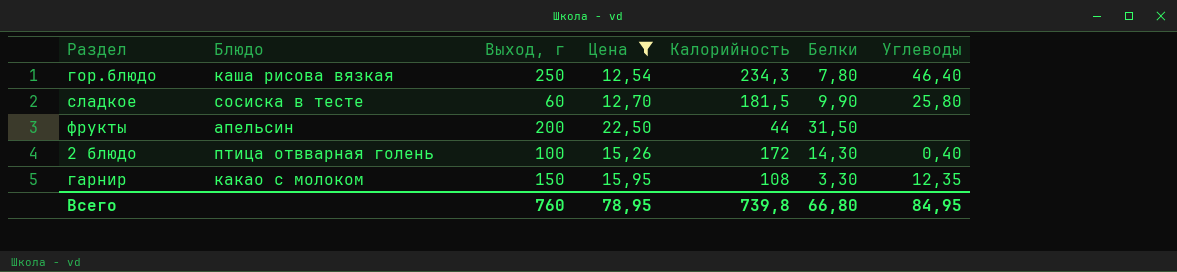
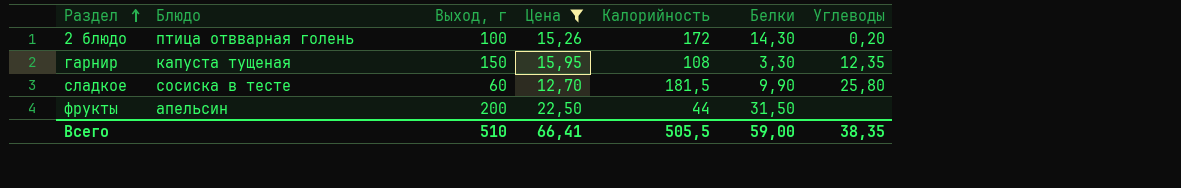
row order: none -> Раздел ascending
row гор.блюдо: каша рисова вязкая | 250 | 12,54 | 234,3 | 7,80 | 46,40 -> none
2 блюдо | Углеводы: 0,40 -> 0,20
гарнир | Блюдо: какао с молоком -> капуста тущеная
Всего | Выход, г: 760 -> 510
Всего | Цена: 78,95 -> 66,41
Всего | Калорийность: 739,8 -> 505,5
Всего | Белки: 66,80 -> 59,00
Всего | Углеводы: 84,95 -> 38,35

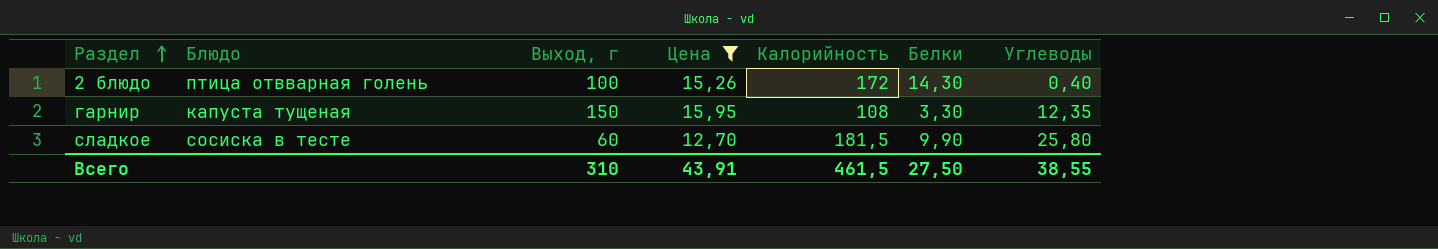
row фрукты: апельсин | 200 | 22,50 | 44 | 31,50 | none -> none
2 блюдо | Углеводы: 0,20 -> 0,40
Всего | Выход, г: 510 -> 310
Всего | Цена: 66,41 -> 43,91
Всего | Калорийность: 505,5 -> 461,5
Всего | Белки: 59,00 -> 27,50
Всего | Углеводы: 38,35 -> 38,55

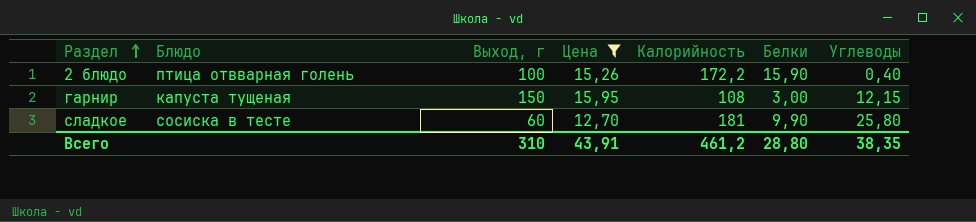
2 блюдо | Калорийность: 172 -> 172,2
2 блюдо | Белки: 14,30 -> 15,90
гарнир | Белки: 3,30 -> 3,00
гарнир | Углеводы: 12,35 -> 12,15
сладкое | Калорийность: 181,5 -> 181
Всего | Калорийность: 461,5 -> 461,2
Всего | Белки: 27,50 -> 28,80
Всего | Углеводы: 38,55 -> 38,35

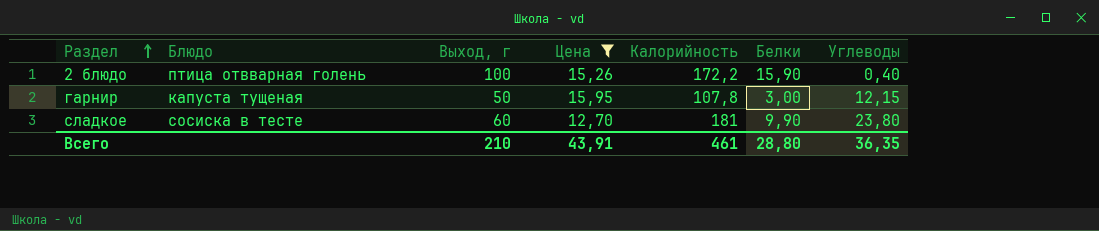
гарнир | Выход, г: 150 -> 50
гарнир | Калорийность: 108 -> 107,8
сладкое | Углеводы: 25,80 -> 23,80
Всего | Выход, г: 310 -> 210
Всего | Калорийность: 461,2 -> 461
Всего | Углеводы: 38,35 -> 36,35

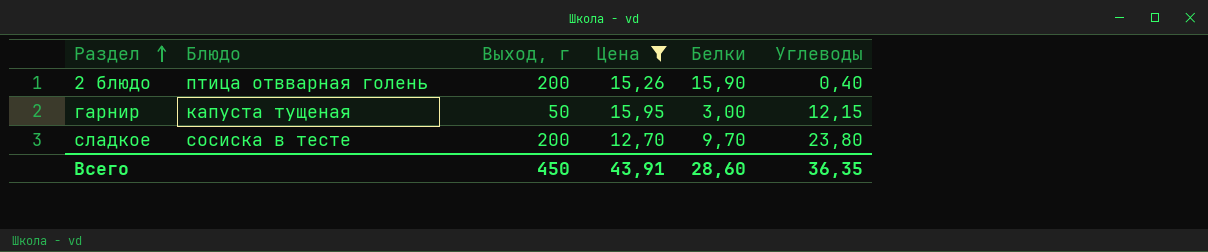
column Калорийность | position: 5 -> none
2 блюдо | Выход, г: 100 -> 200
сладкое | Выход, г: 60 -> 200
сладкое | Белки: 9,90 -> 9,70
Всего | Выход, г: 210 -> 450
Всего | Белки: 28,80 -> 28,60

